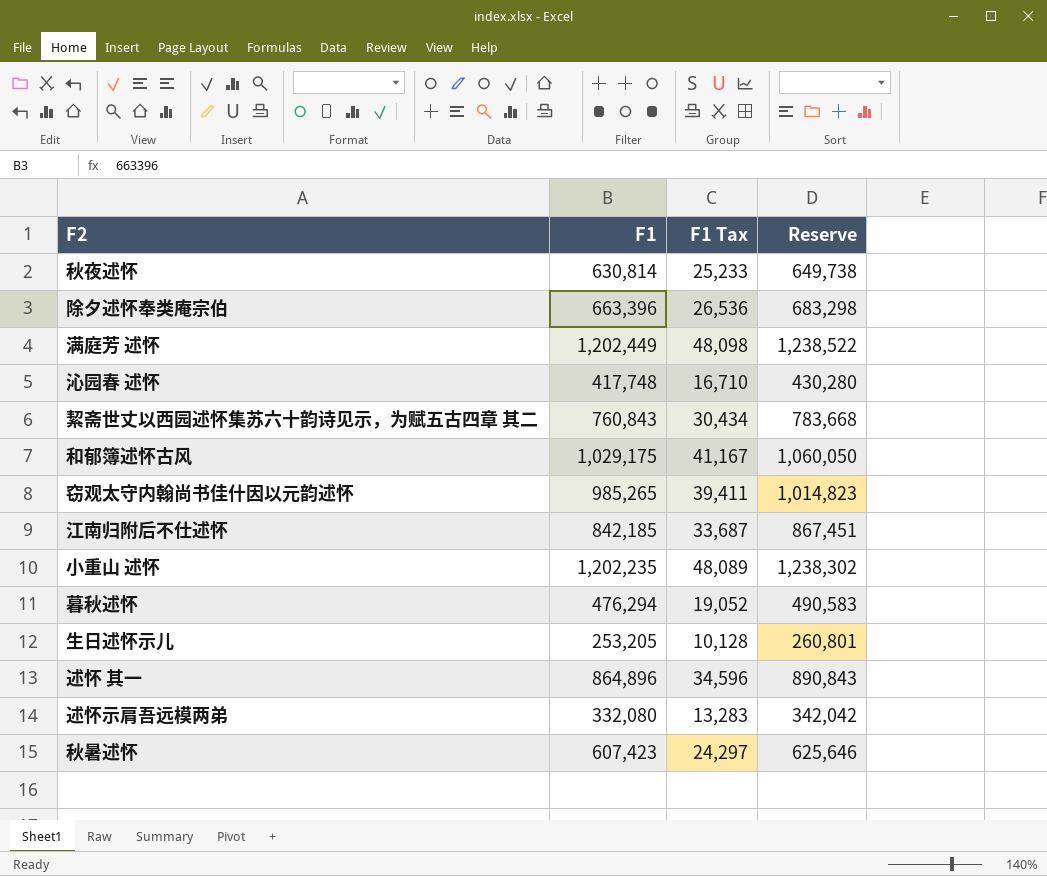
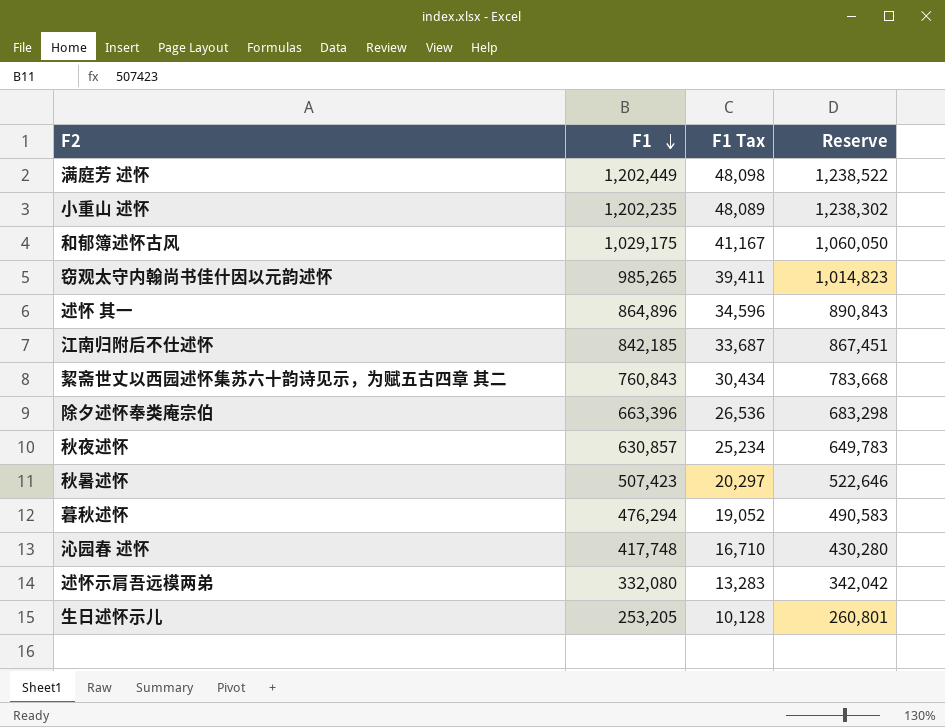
row order: none -> F1 descending
秋夜述怀 | F1: 630,814 -> 630,857
秋夜述怀 | F1 Tax: 25,233 -> 25,234
秋夜述怀 | Reserve: 649,738 -> 649,783
秋暑述怀 | F1: 607,423 -> 507,423
秋暑述怀 | F1 Tax: 24,297 -> 20,297
秋暑述怀 | Reserve: 625,646 -> 522,646

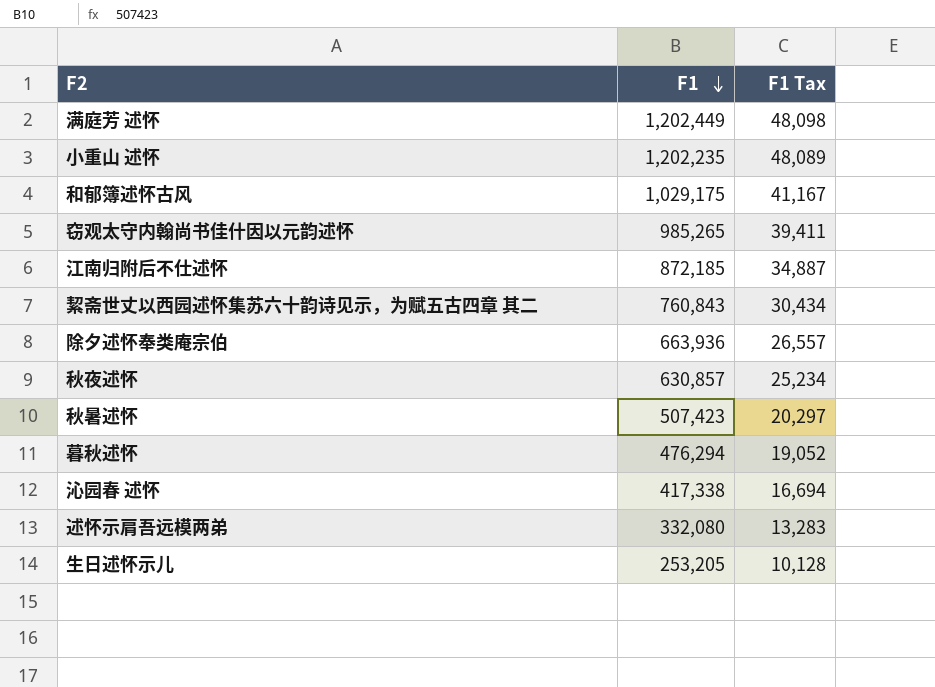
column Reserve | formula: [F1] * 1.03 -> none
row 述怀 其一: 864,896 | 34,596 | 890,843 -> none
江南归附后不仕述怀 | F1: 842,185 -> 872,185
江南归附后不仕述怀 | F1 Tax: 33,687 -> 34,887
除夕述怀奉类庵宗伯 | F1: 663,396 -> 663,936
除夕述怀奉类庵宗伯 | F1 Tax: 26,536 -> 26,557
沁园春 述怀 | F1: 417,748 -> 417,338
沁园春 述怀 | F1 Tax: 16,710 -> 16,694

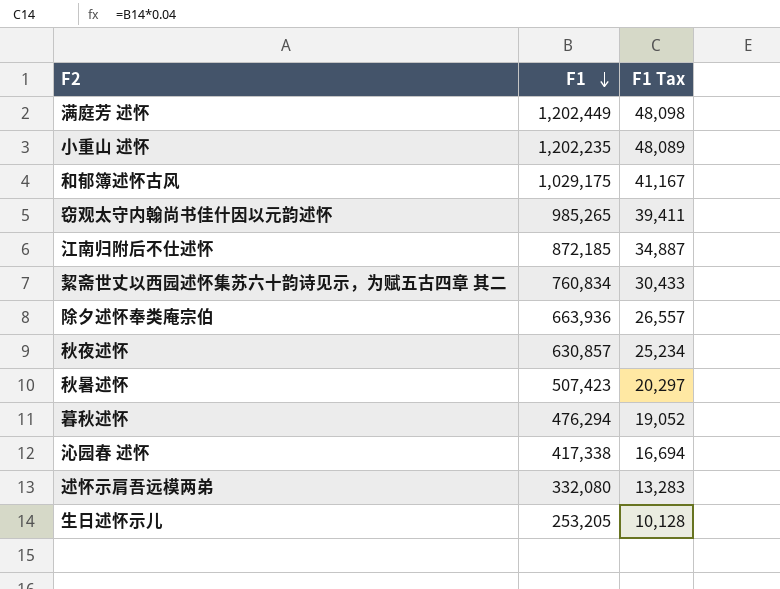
絜斋世丈以西园述怀集苏六十韵诗见示，为赋五古四章 其二 | F1: 760,843 -> 760,834
絜斋世丈以西园述怀集苏六十韵诗见示，为赋五古四章 其二 | F1 Tax: 30,434 -> 30,433

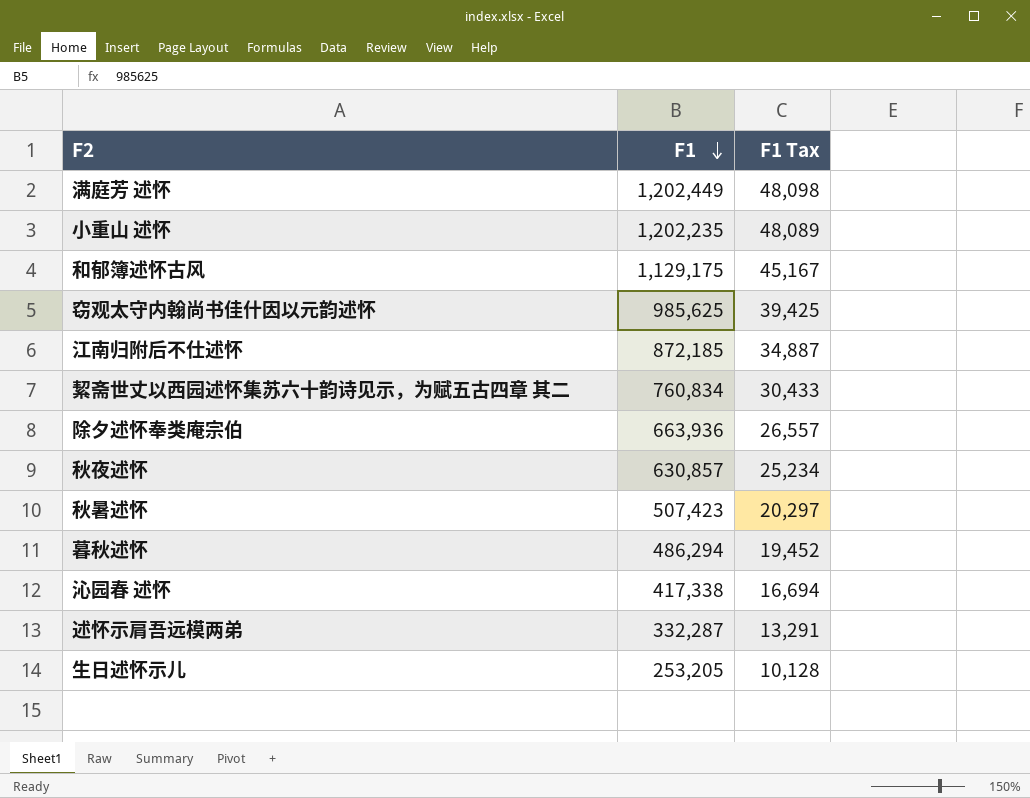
和郁簿述怀古风 | F1: 1,029,175 -> 1,129,175
和郁簿述怀古风 | F1 Tax: 41,167 -> 45,167
窃观太守内翰尚书佳什因以元韵述怀 | F1: 985,265 -> 985,625
窃观太守内翰尚书佳什因以元韵述怀 | F1 Tax: 39,411 -> 39,425
暮秋述怀 | F1: 476,294 -> 486,294
暮秋述怀 | F1 Tax: 19,052 -> 19,452
述怀示肩吾远模两弟 | F1: 332,080 -> 332,287
述怀示肩吾远模两弟 | F1 Tax: 13,283 -> 13,291

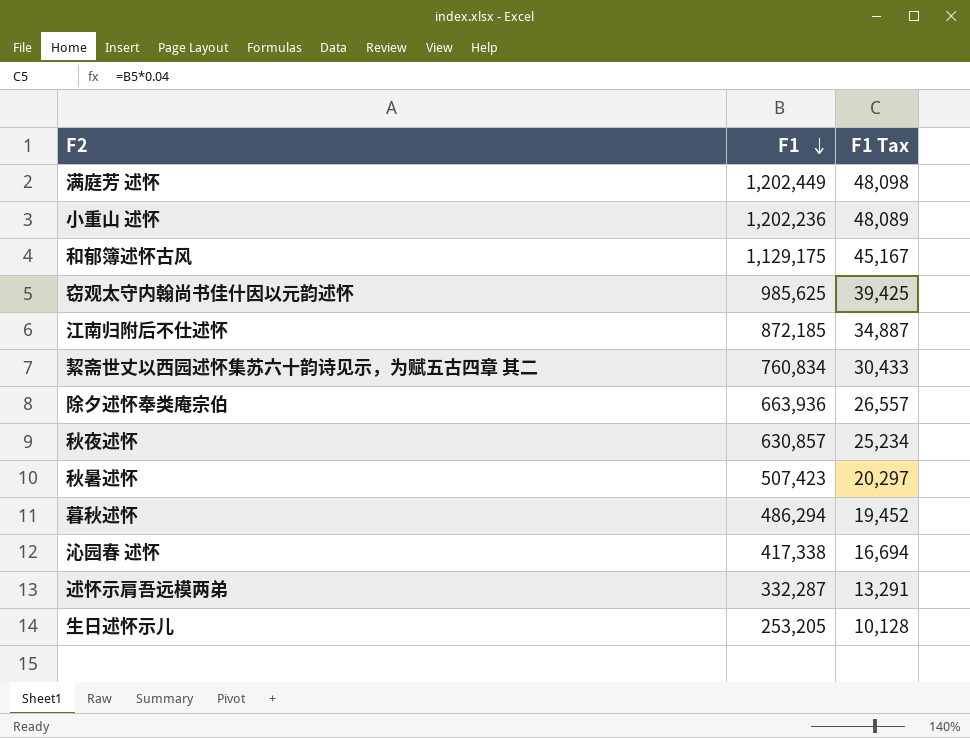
小重山 述怀 | F1: 1,202,235 -> 1,202,236

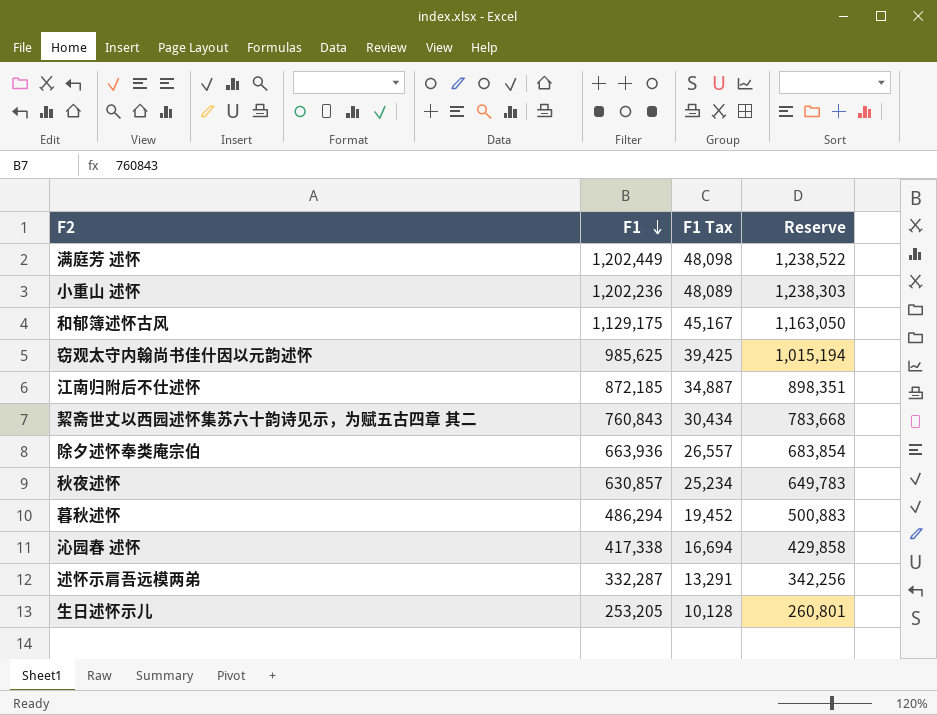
column Reserve | formula: none -> [F1] * 1.03
row 秋暑述怀: 507,423 | 20,297 -> none
絜斋世丈以西园述怀集苏六十韵诗见示，为赋五古四章 其二 | F1: 760,834 -> 760,843
絜斋世丈以西园述怀集苏六十韵诗见示，为赋五古四章 其二 | F1 Tax: 30,433 -> 30,434

